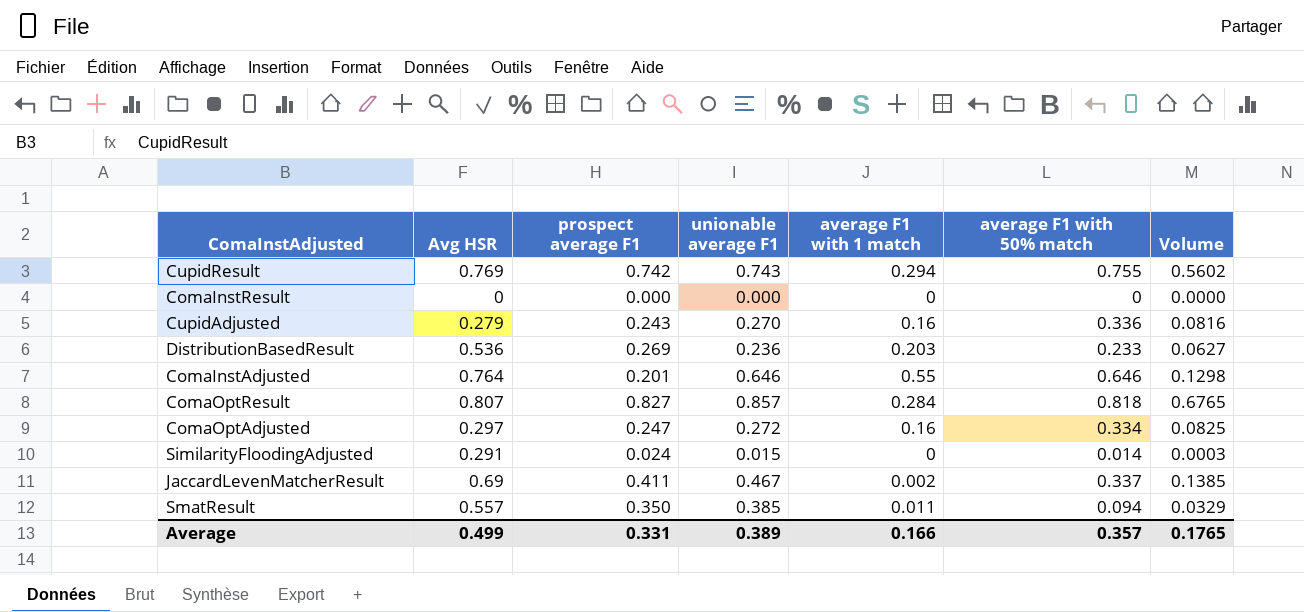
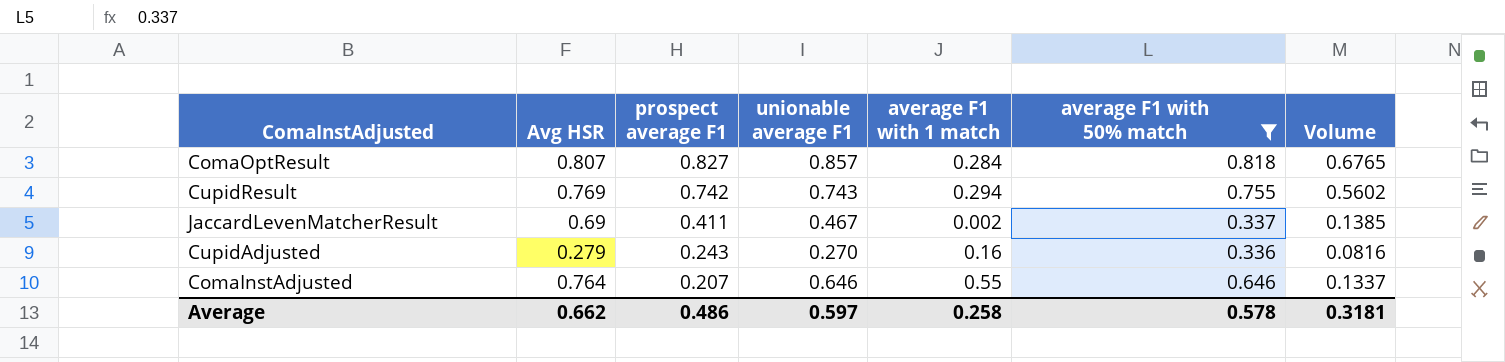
filter: none -> average F1 with 50% match >= 0.336
row order: none -> prospect average F1 descending
ComaInstAdjusted | prospect average F1: 0.201 -> 0.207
ComaInstAdjusted | Volume: 0.1298 -> 0.1337
Average | Avg HSR: 0.499 -> 0.662
Average | prospect average F1: 0.331 -> 0.486
Average | unionable average F1: 0.389 -> 0.597
Average | average F1 with 1 match: 0.166 -> 0.258
Average | average F1 with 50% match: 0.357 -> 0.578
Average | Volume: 0.1765 -> 0.3181

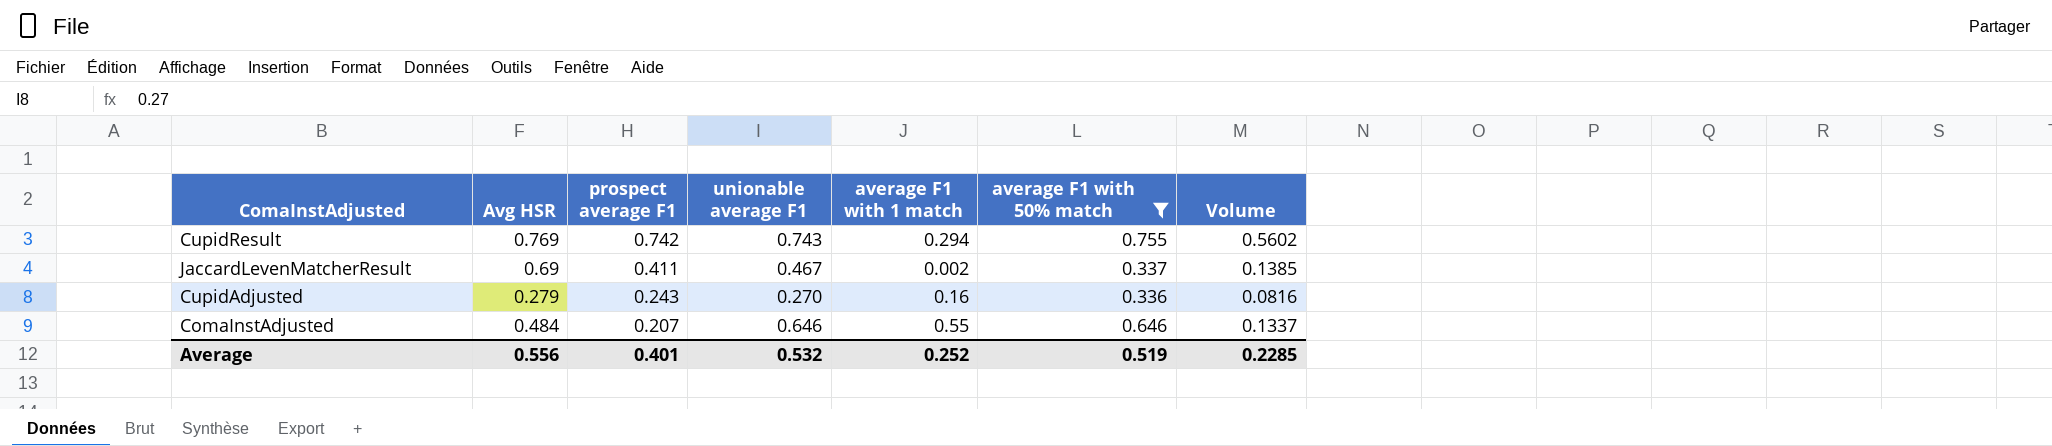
row ComaOptResult: 0.807 | 0.827 | 0.857 | 0.284 | 0.818 | 0.6765 -> none
ComaInstAdjusted | Avg HSR: 0.764 -> 0.484
Average | Avg HSR: 0.662 -> 0.556
Average | prospect average F1: 0.486 -> 0.401
Average | unionable average F1: 0.597 -> 0.532
Average | average F1 with 1 match: 0.258 -> 0.252
Average | average F1 with 50% match: 0.578 -> 0.519
Average | Volume: 0.3181 -> 0.2285

